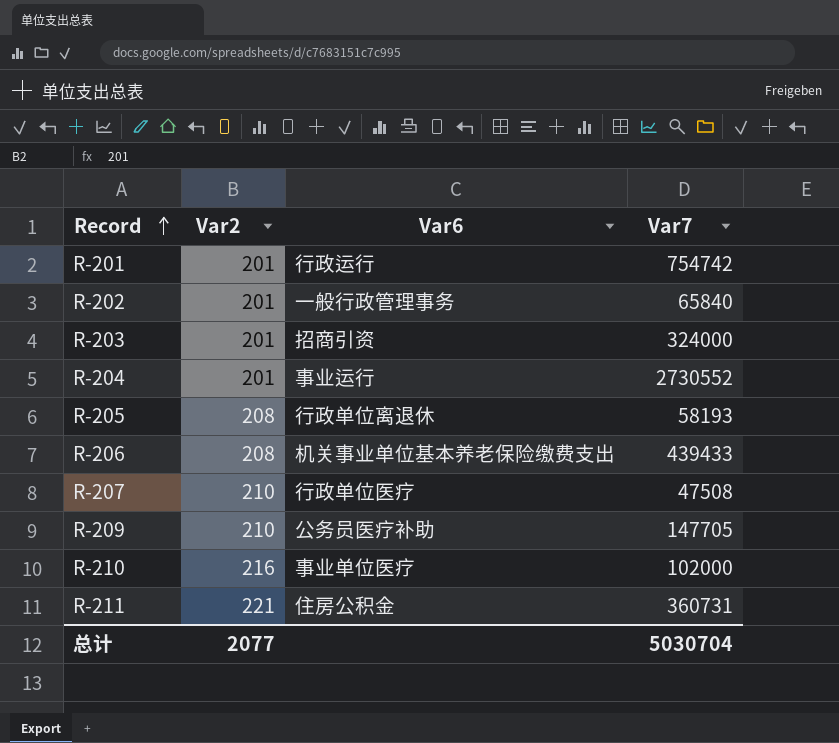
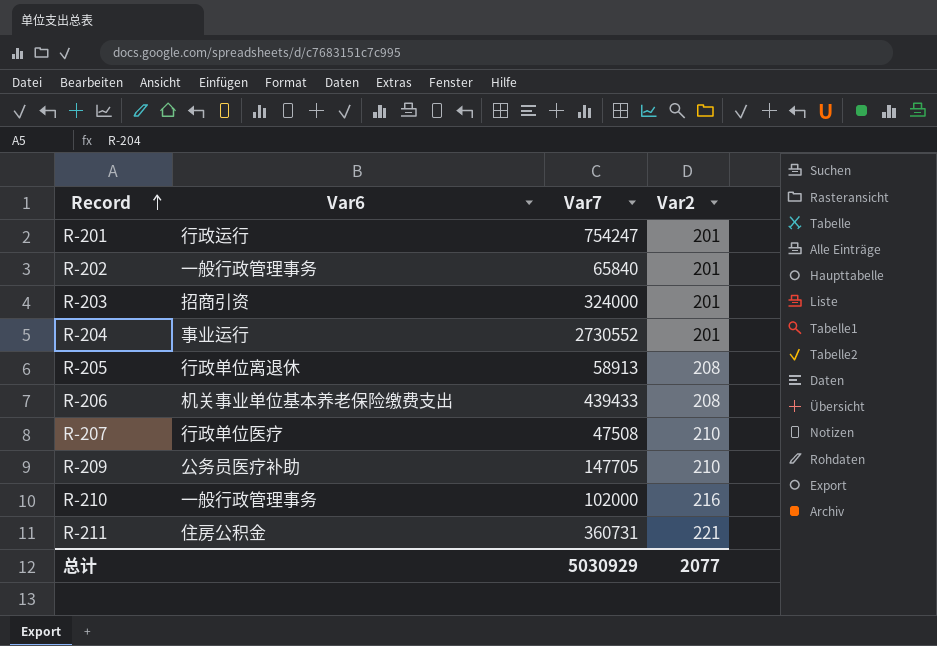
column Var2 | position: 2 -> 4
R-201 | Var7: 754742 -> 754247
R-205 | Var7: 58193 -> 58913
R-210 | Var6: 事业单位医疗 -> 一般行政管理事务
总计 | Var7: 5030704 -> 5030929

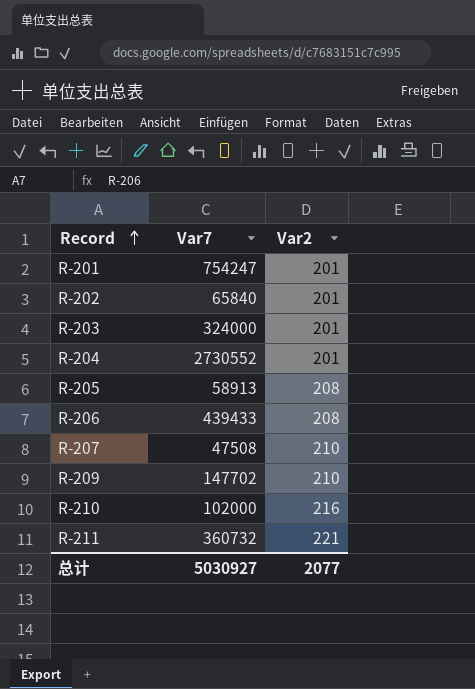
column Var6 | position: 2 -> none
R-209 | Var7: 147705 -> 147702
R-211 | Var7: 360731 -> 360732
总计 | Var7: 5030929 -> 5030927

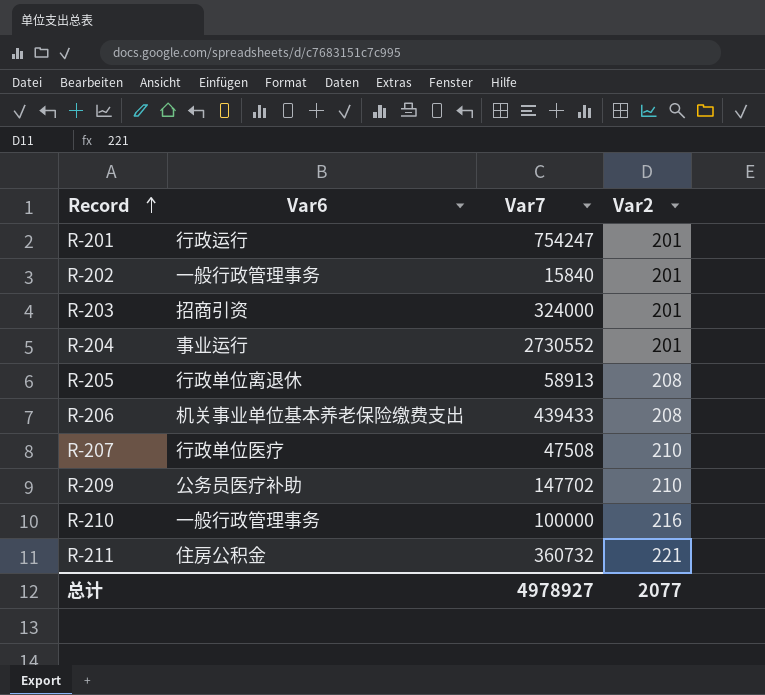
column Var6 | position: none -> 2
R-202 | Var7: 65840 -> 15840
R-210 | Var7: 102000 -> 100000
总计 | Var7: 5030927 -> 4978927

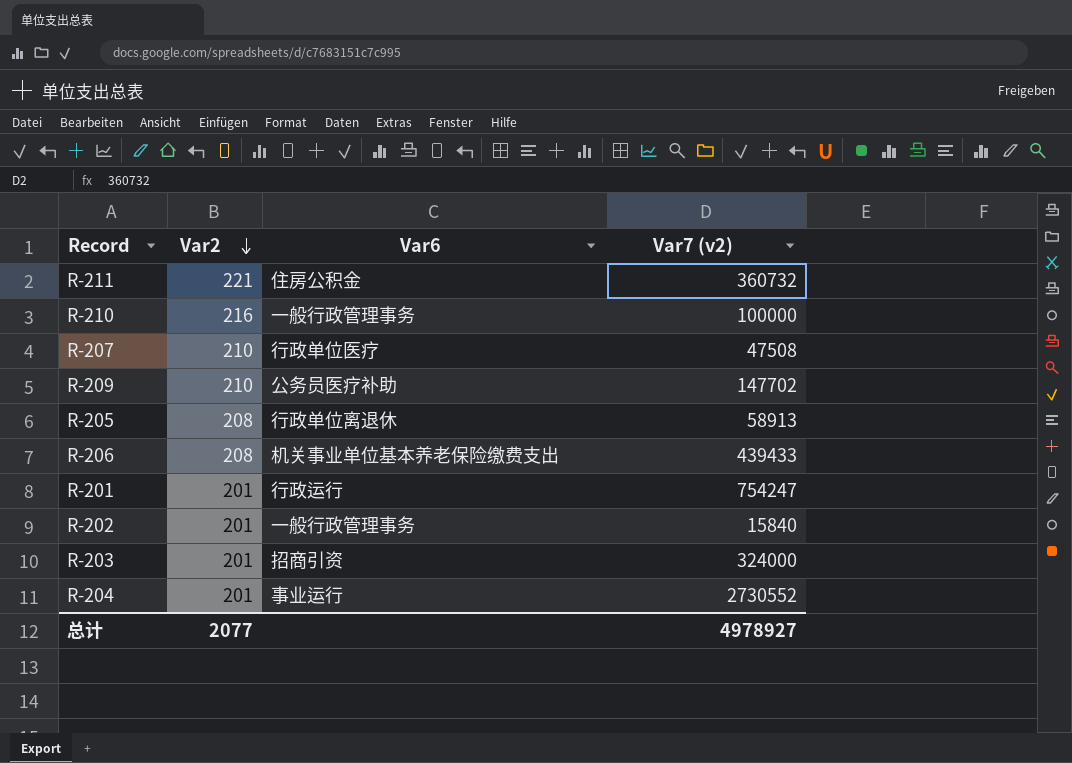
row order: Record ascending -> Var2 descending
column Var2 | position: 4 -> 2
column name: Var7 -> Var7 (v2)

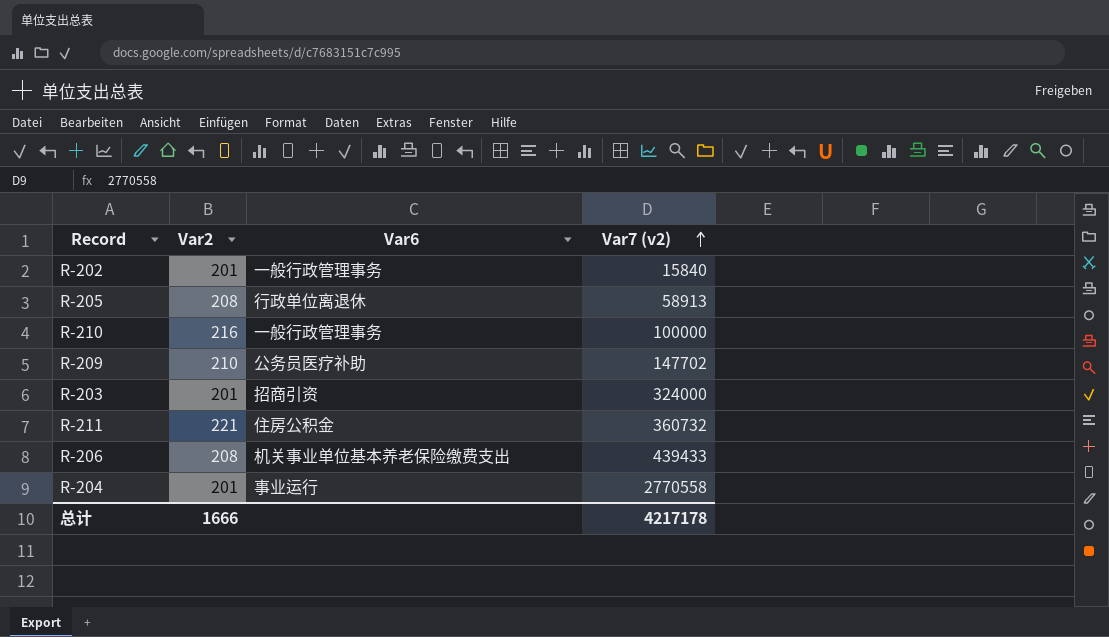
row order: Var2 descending -> Var7 (v2) ascending
row R-207: 210 | 行政单位医疗 | 47508 -> none
row R-201: 201 | 行政运行 | 754247 -> none
R-204 | Var7 (v2): 2730552 -> 2770558
总计 | Var2: 2077 -> 1666
总计 | Var7 (v2): 4978927 -> 4217178

